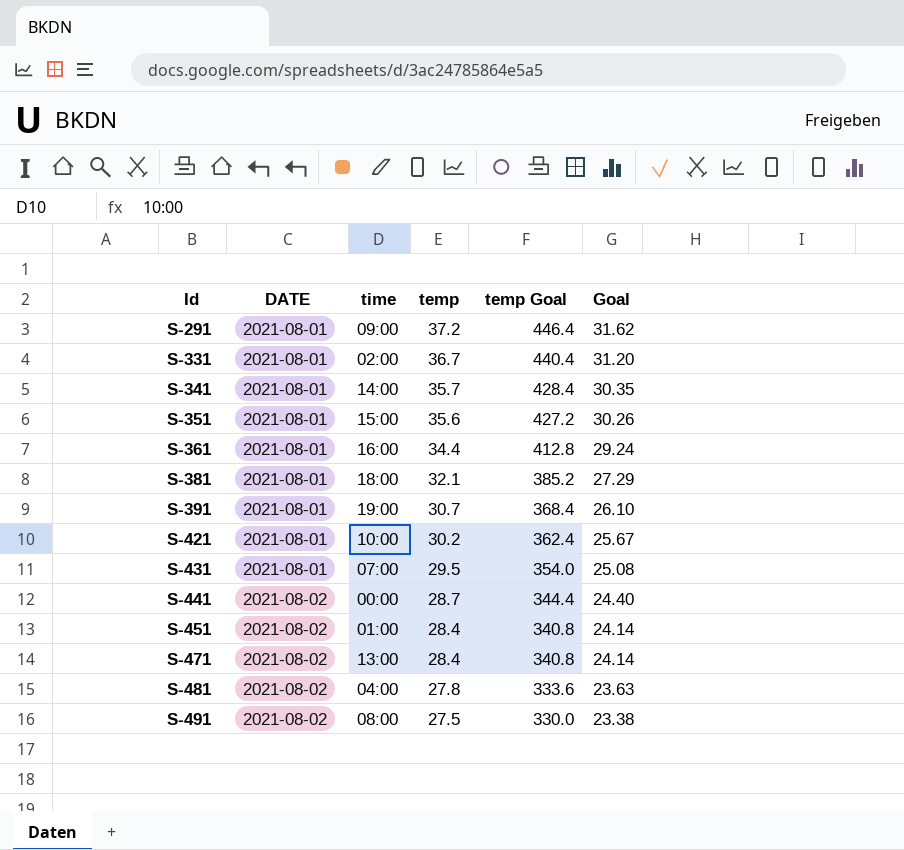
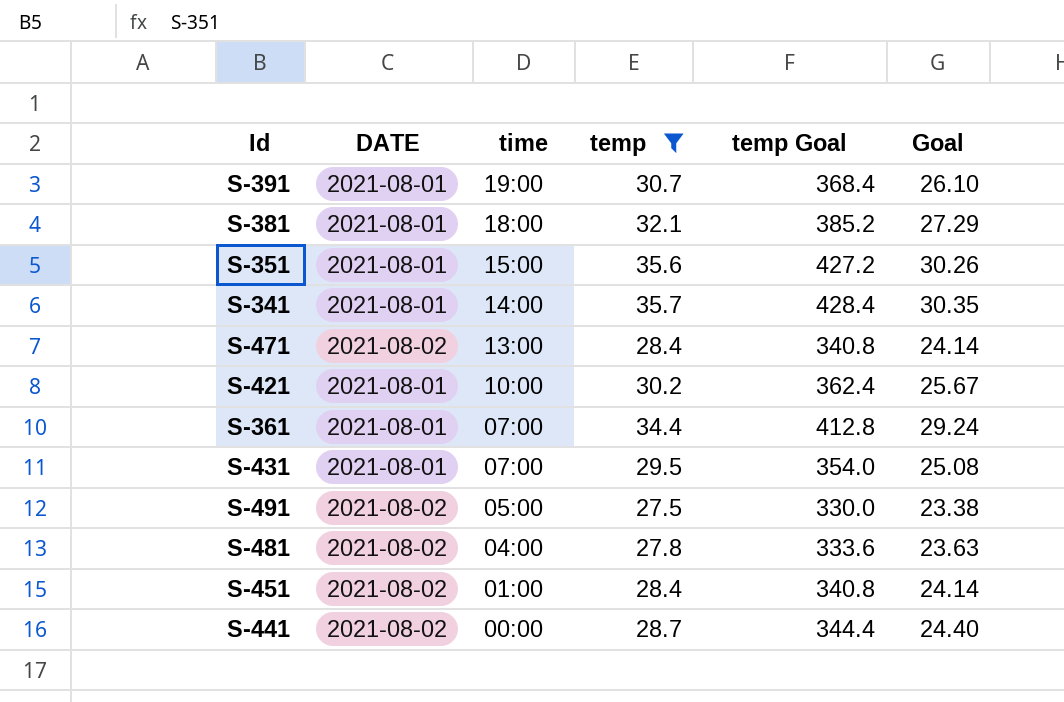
filter: none -> temp <= 35.7
row order: Id ascending -> time descending
S-361 | time: 16:00 -> 07:00
S-491 | time: 08:00 -> 05:00

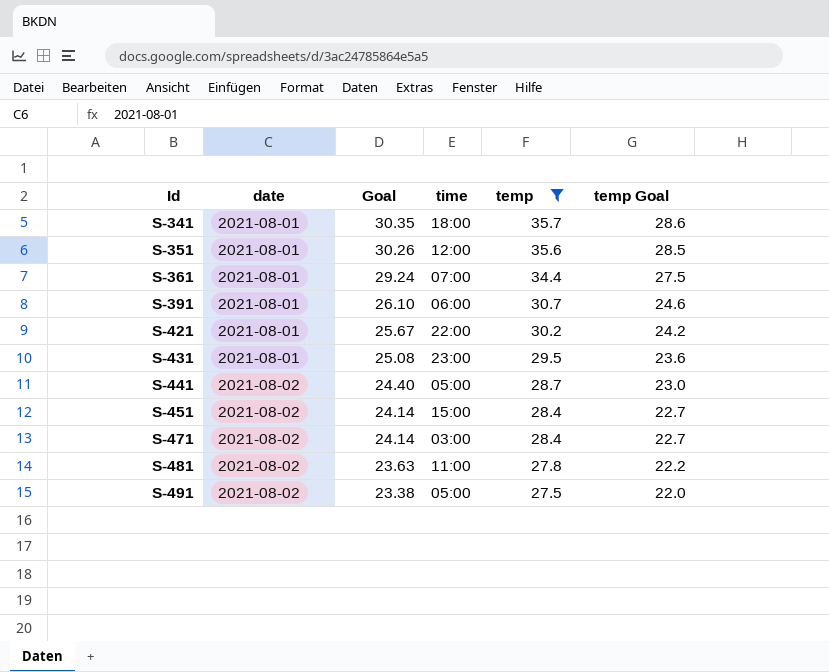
row order: time descending -> Id ascending
column name: DATE -> date
column Goal | position: 6 -> 3
column temp Goal | formula: [temp] * 12 -> [temp] * 0.8
row S-381: 2021-08-01 | 18:00 | 32.1 | 385.2 | 27.29 -> none
S-341 | time: 14:00 -> 18:00
S-351 | time: 15:00 -> 12:00
S-391 | time: 19:00 -> 06:00
S-421 | time: 10:00 -> 22:00
S-431 | time: 07:00 -> 23:00
S-441 | time: 00:00 -> 05:00
S-451 | time: 01:00 -> 15:00
S-471 | time: 13:00 -> 03:00
S-481 | time: 04:00 -> 11:00

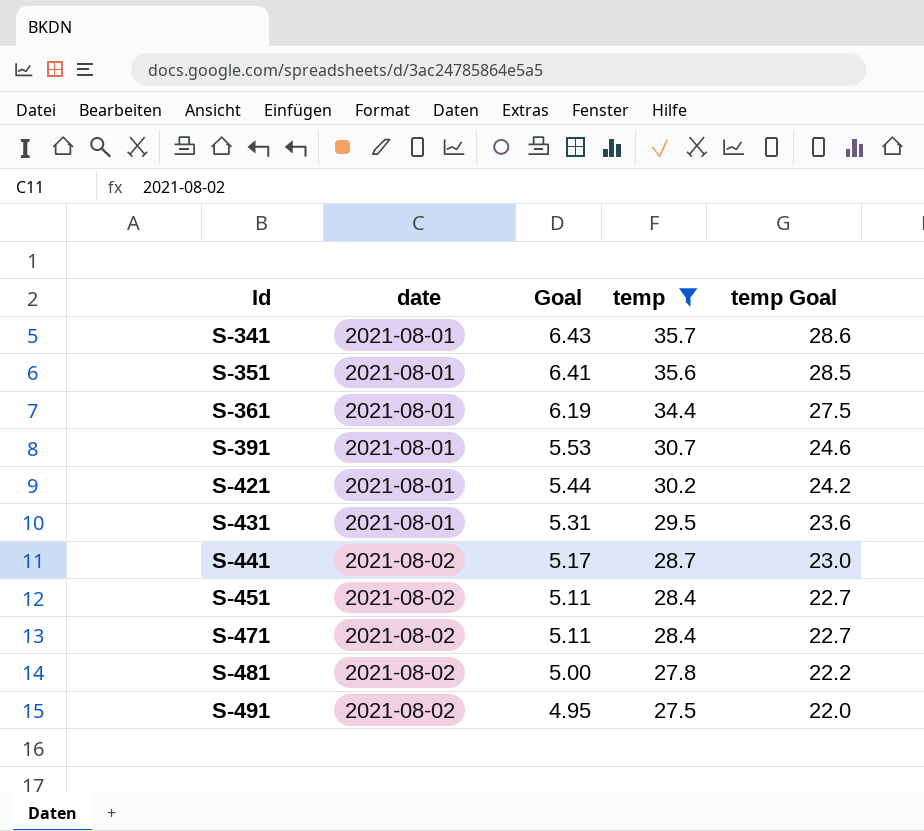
column time | position: 4 -> none
column Goal | formula: [temp] * 0.85 -> [temp] * 0.18

